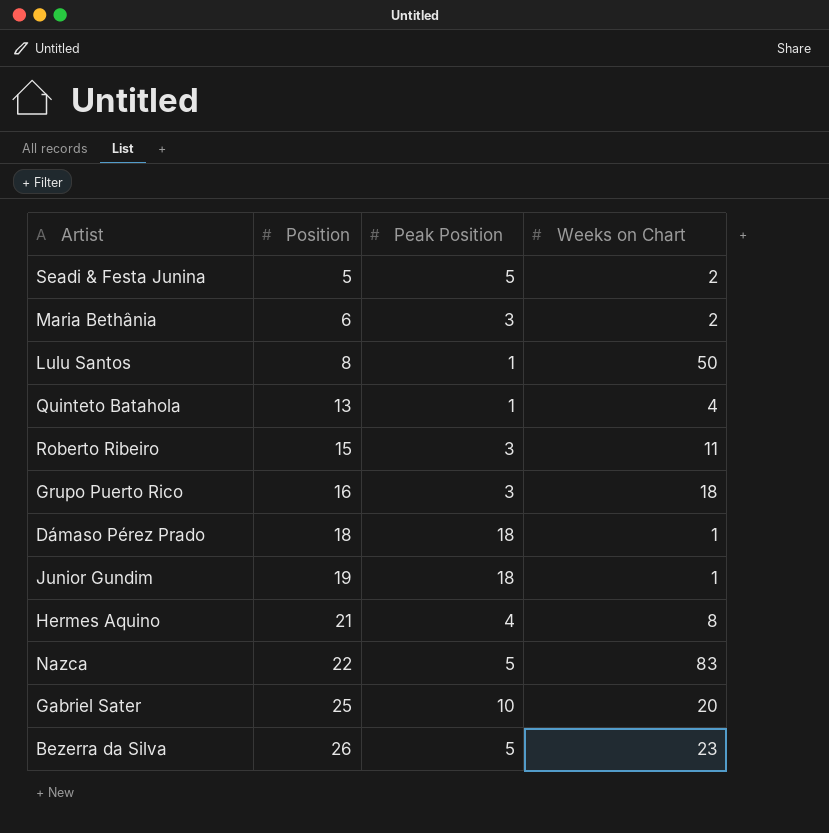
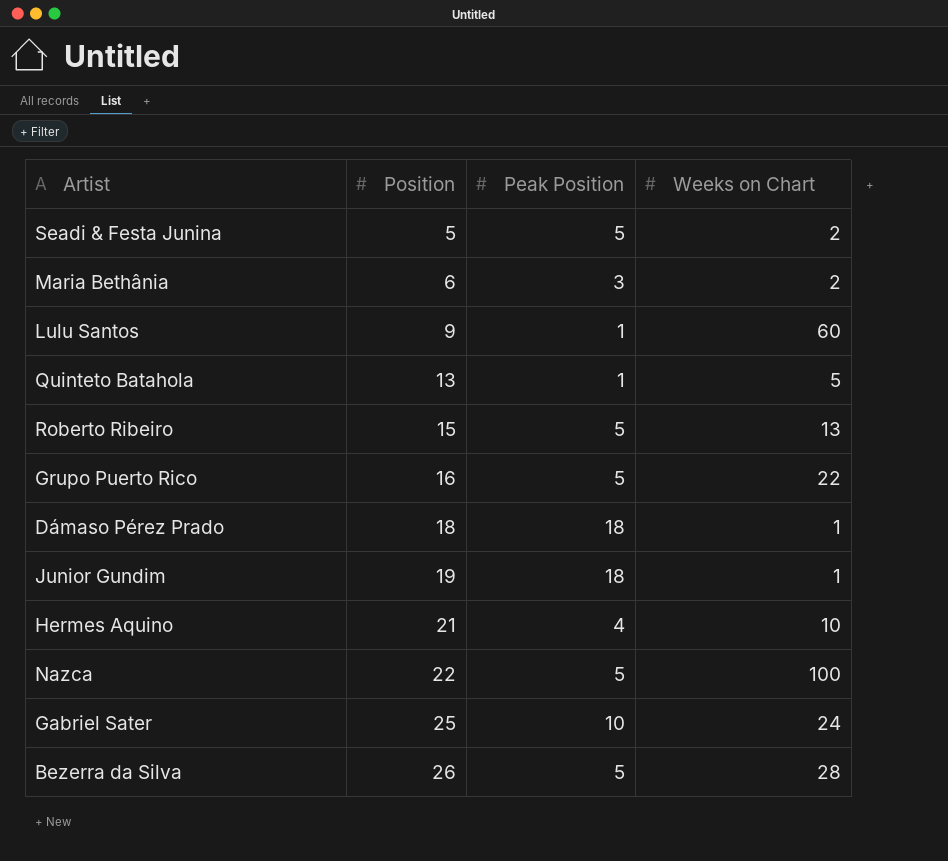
Lulu Santos | Position: 8 -> 9
Lulu Santos | Weeks on Chart: 50 -> 60
Quinteto Batahola | Weeks on Chart: 4 -> 5
Roberto Ribeiro | Peak Position: 3 -> 5
Roberto Ribeiro | Weeks on Chart: 11 -> 13
Grupo Puerto Rico | Peak Position: 3 -> 5
Grupo Puerto Rico | Weeks on Chart: 18 -> 22
Hermes Aquino | Weeks on Chart: 8 -> 10
Nazca | Weeks on Chart: 83 -> 100
Gabriel Sater | Weeks on Chart: 20 -> 24
Bezerra da Silva | Weeks on Chart: 23 -> 28

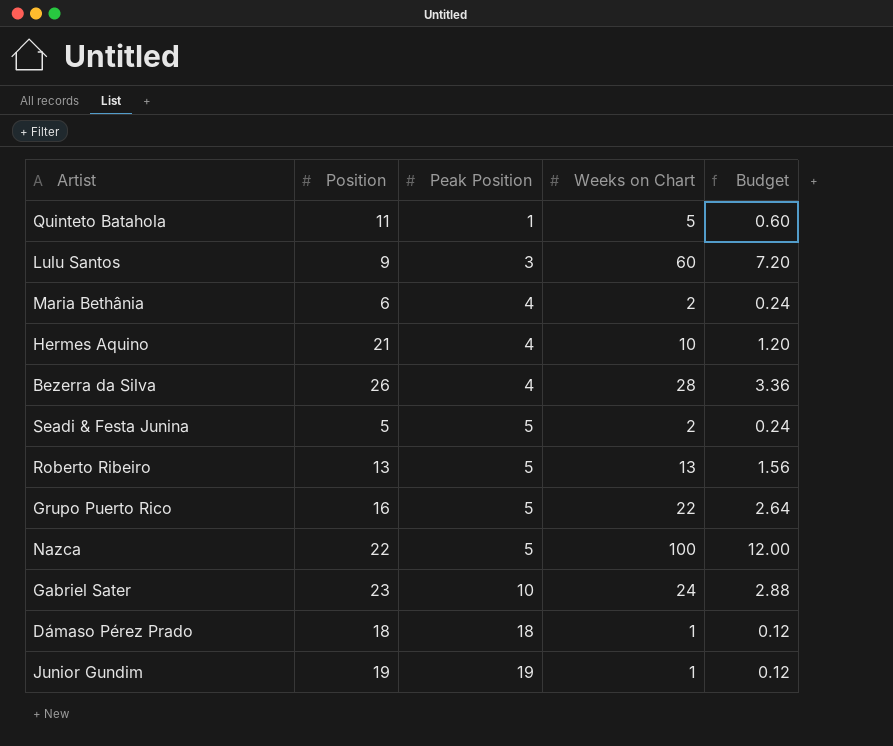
row order: Position ascending -> Peak Position ascending
column Budget | formula: none -> [Weeks on Chart] * 0.12
Quinteto Batahola | Position: 13 -> 11
Lulu Santos | Peak Position: 1 -> 3
Maria Bethânia | Peak Position: 3 -> 4
Bezerra da Silva | Peak Position: 5 -> 4
Roberto Ribeiro | Position: 15 -> 13
Gabriel Sater | Position: 25 -> 23
Junior Gundim | Peak Position: 18 -> 19

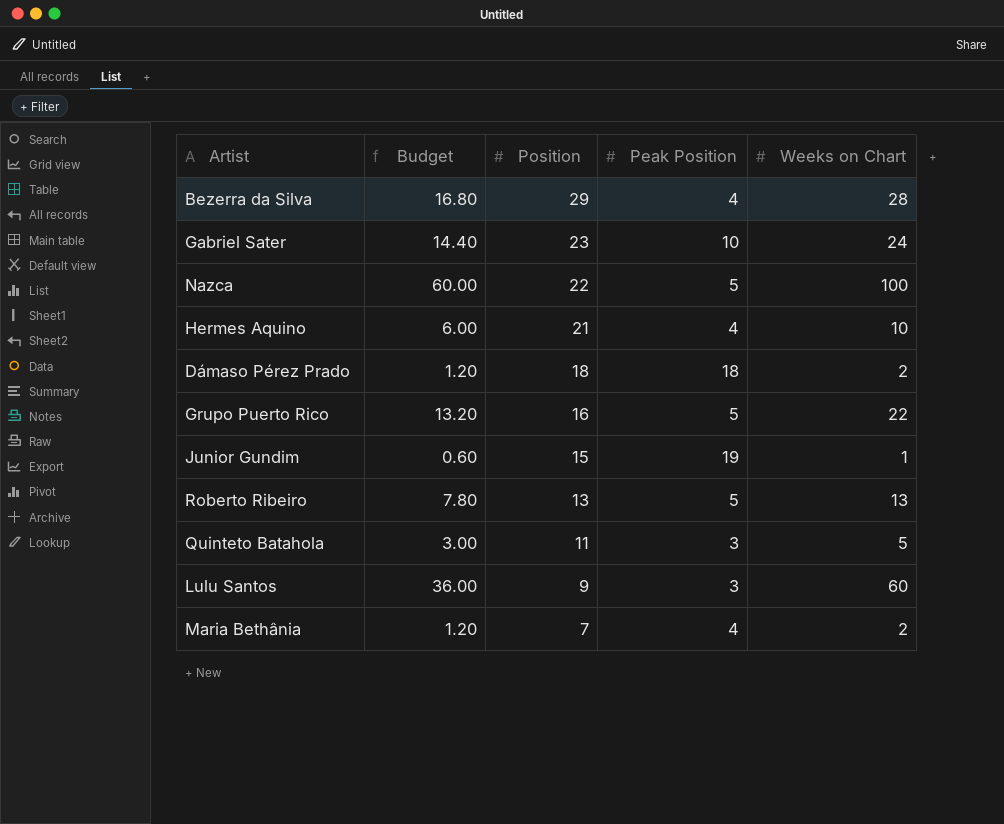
row order: Peak Position ascending -> Position descending
column Budget | formula: [Weeks on Chart] * 0.12 -> [Weeks on Chart] * 0.6
column Budget | position: 5 -> 2
row Seadi & Festa Junina: 5 | 5 | 2 | 0.24 -> none
Bezerra da Silva | Position: 26 -> 29
Dámaso Pérez Prado | Weeks on Chart: 1 -> 2
Junior Gundim | Position: 19 -> 15
Quinteto Batahola | Peak Position: 1 -> 3
Maria Bethânia | Position: 6 -> 7

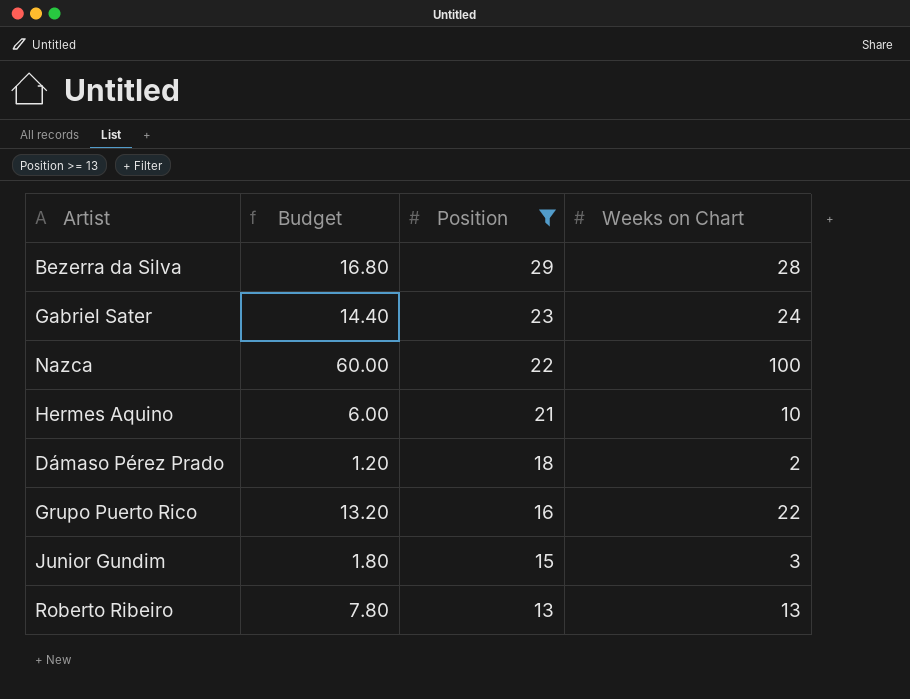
filter: none -> Position >= 13
column Peak Position | position: 4 -> none
Junior Gundim | Budget: 0.60 -> 1.80
Junior Gundim | Weeks on Chart: 1 -> 3

